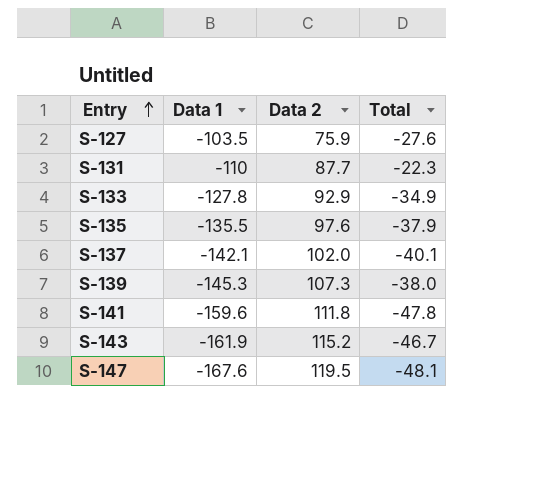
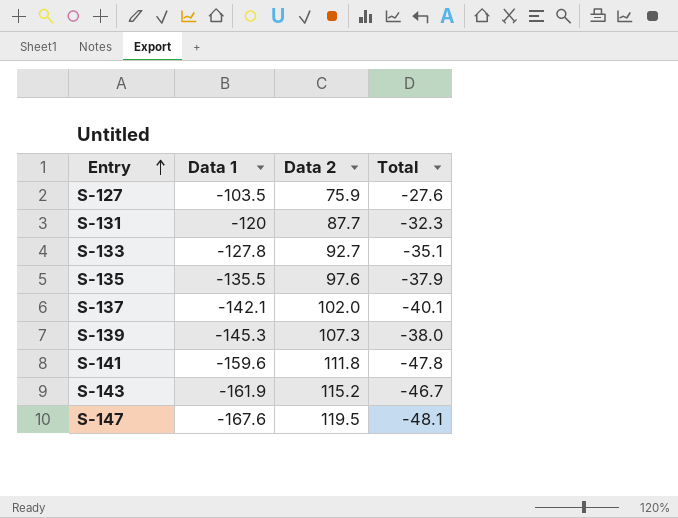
S-131 | Data 1: -110 -> -120
S-131 | Total: -22.3 -> -32.3
S-133 | Data 2: 92.9 -> 92.7
S-133 | Total: -34.9 -> -35.1

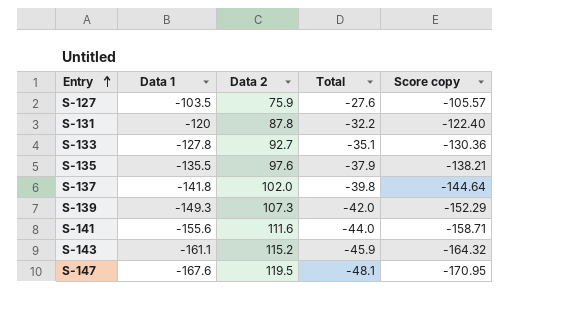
column Score copy | formula: none -> [Data 1] * 1.02
S-131 | Data 2: 87.7 -> 87.8
S-131 | Total: -32.3 -> -32.2
S-137 | Data 1: -142.1 -> -141.8
S-137 | Total: -40.1 -> -39.8
S-139 | Data 1: -145.3 -> -149.3
S-139 | Total: -38.0 -> -42.0
S-141 | Data 1: -159.6 -> -155.6
S-141 | Data 2: 111.8 -> 111.6
S-141 | Total: -47.8 -> -44.0
S-143 | Data 1: -161.9 -> -161.1
S-143 | Total: -46.7 -> -45.9

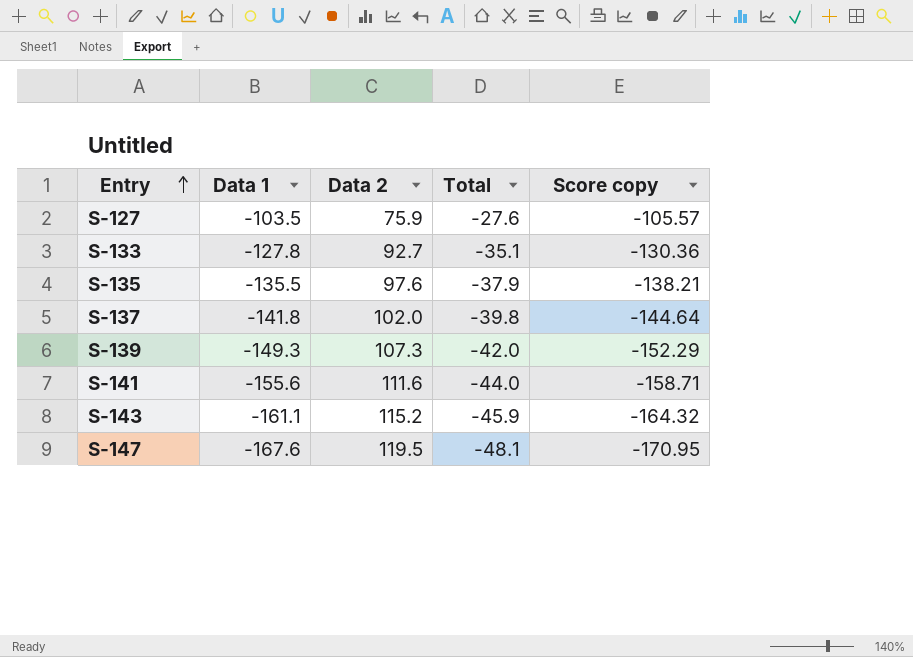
row S-131: -120 | 87.8 | -32.2 | -122.40 -> none

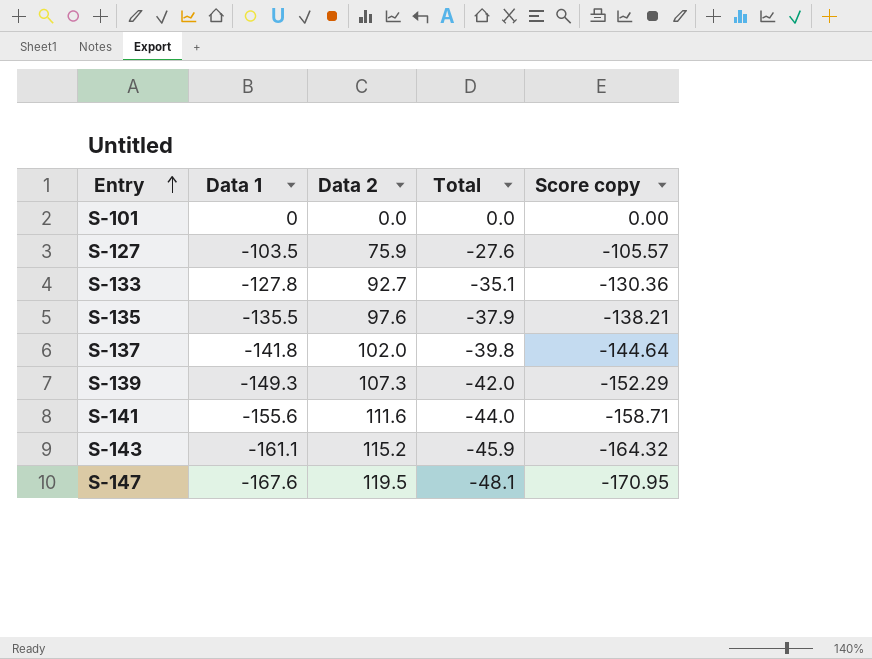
row S-101: none -> 0 | 0.0 | 0.0 | 0.00

